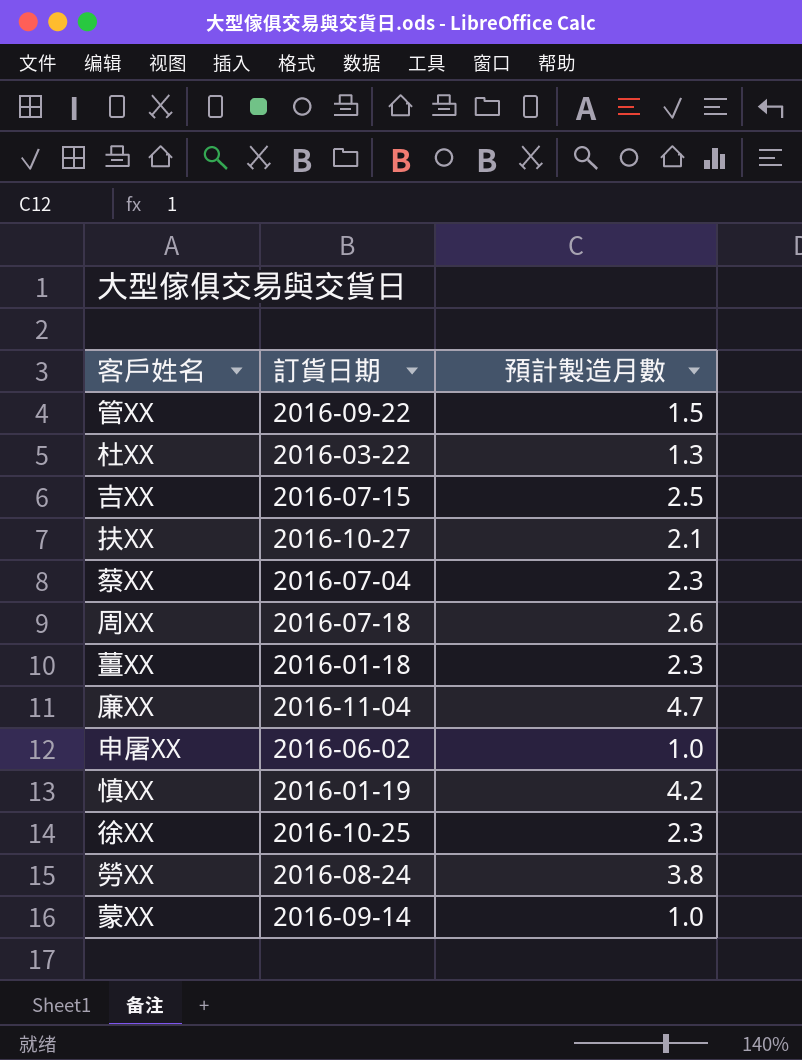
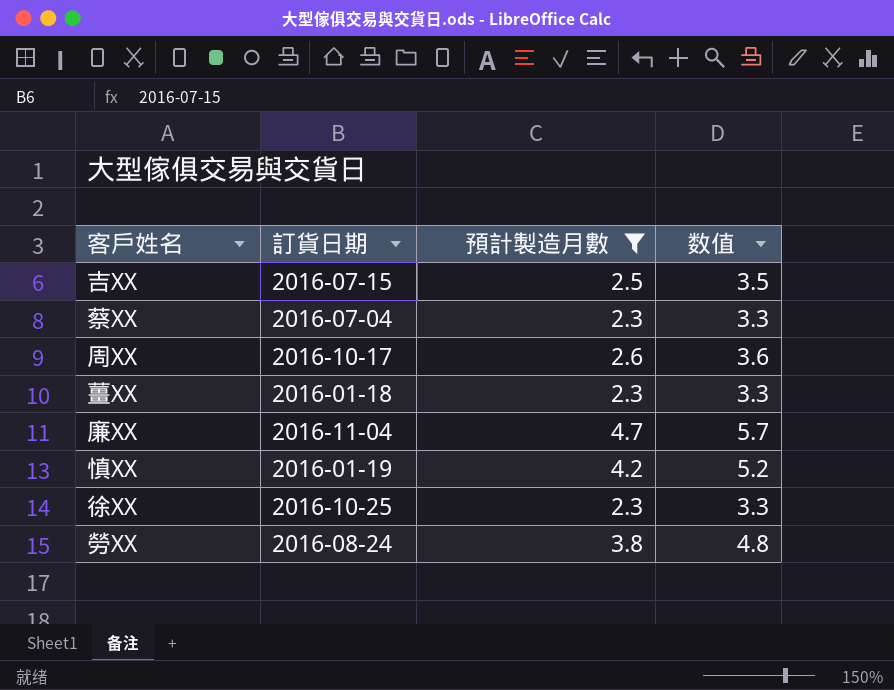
filter: none -> 預計製造月數 >= 2.3
column 数值 | formula: none -> [預計製造月數] + 1
周XX | 訂貨日期: 2016-07-18 -> 2016-10-17

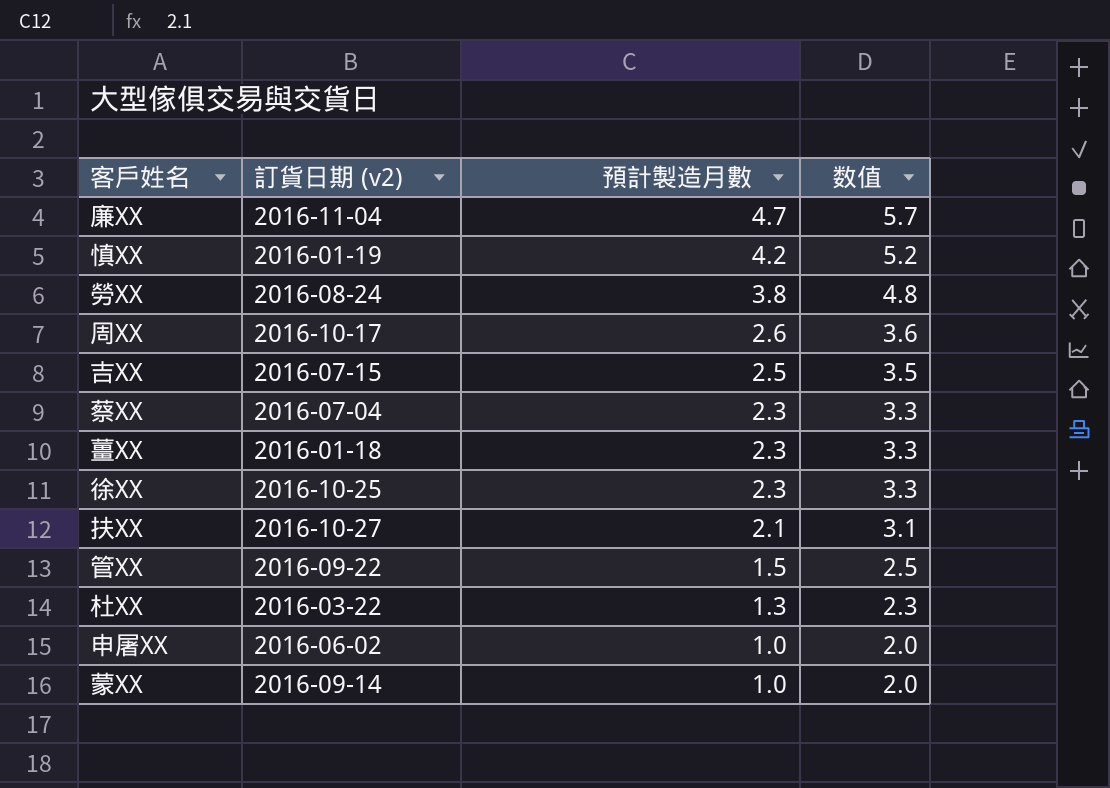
filter: 預計製造月數 >= 2.3 -> none
row order: none -> 預計製造月數 descending
column name: 訂貨日期 -> 訂貨日期 (v2)

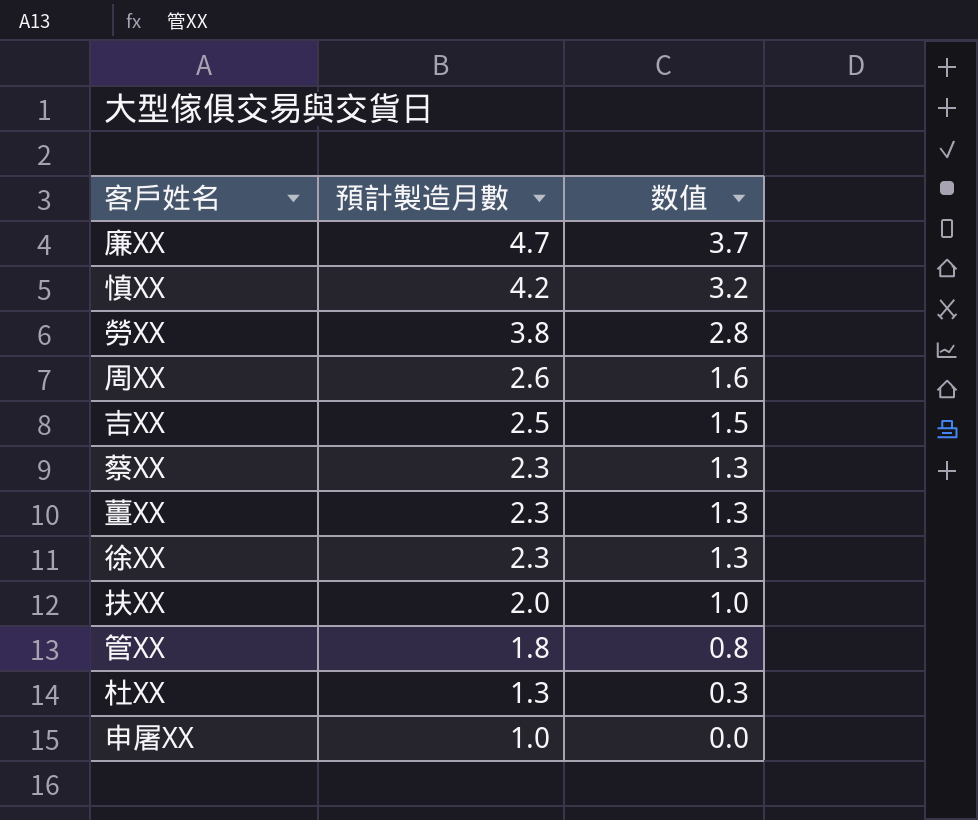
column 訂貨日期 (v2) | position: 2 -> none
column 数值 | formula: [預計製造月數] + 1 -> [預計製造月數] - 1
row 蒙XX: 2016-09-14 | 1.0 | 2.0 -> none
扶XX | 預計製造月數: 2.1 -> 2.0
管XX | 預計製造月數: 1.5 -> 1.8

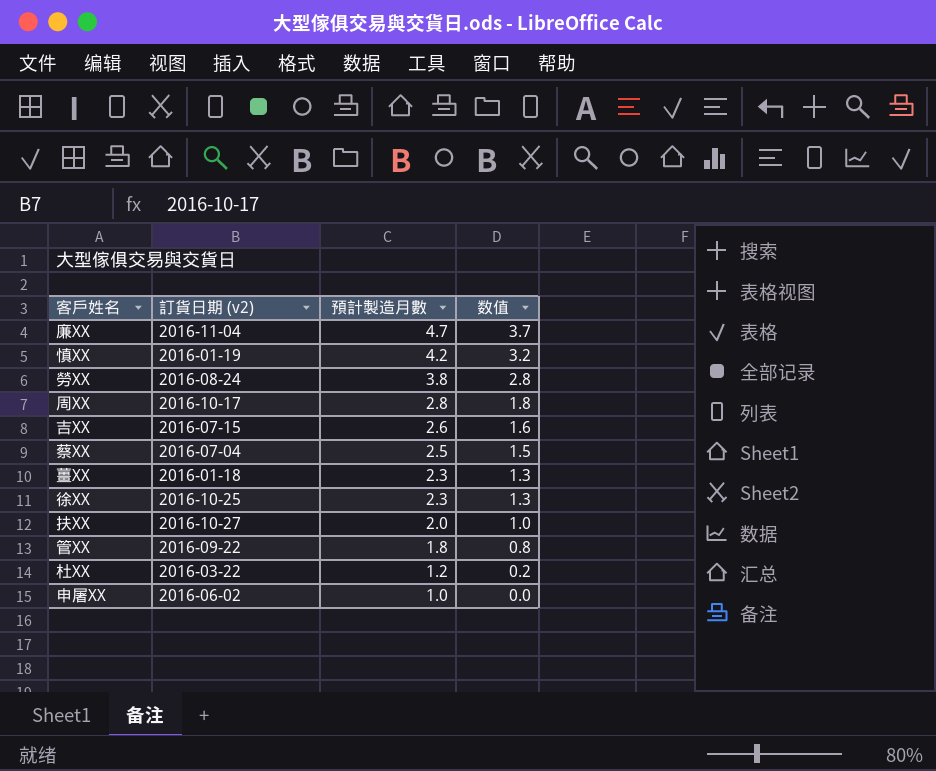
column 訂貨日期 (v2) | position: none -> 2
周XX | 預計製造月數: 2.6 -> 2.8
周XX | 数值: 1.6 -> 1.8
吉XX | 預計製造月數: 2.5 -> 2.6
吉XX | 数值: 1.5 -> 1.6
蔡XX | 預計製造月數: 2.3 -> 2.5
蔡XX | 数值: 1.3 -> 1.5
杜XX | 預計製造月數: 1.3 -> 1.2
杜XX | 数值: 0.3 -> 0.2

